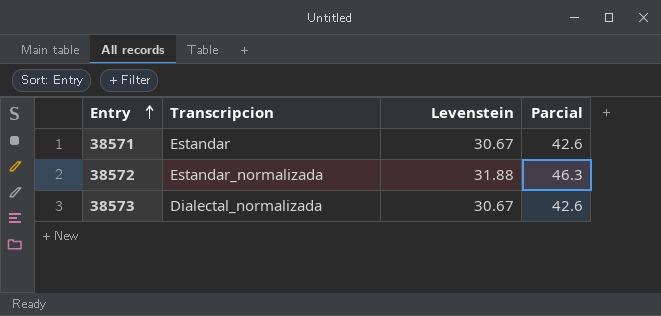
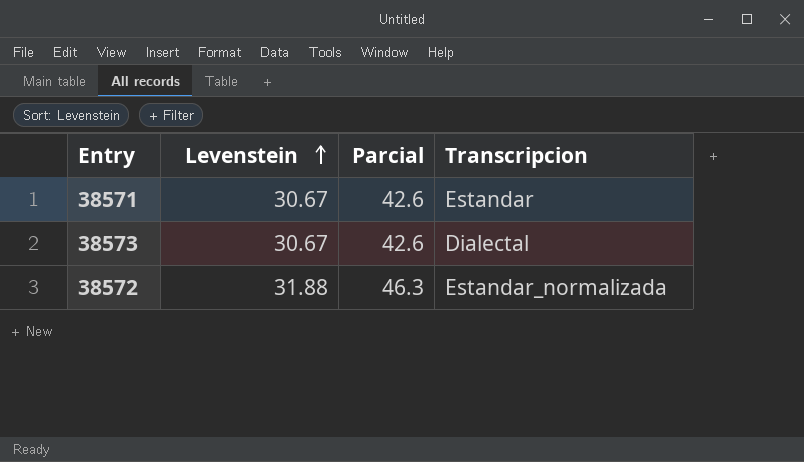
row order: Entry ascending -> Levenstein ascending
column Transcripcion | position: 2 -> 4
38573 | Transcripcion: Dialectal_normalizada -> Dialectal

